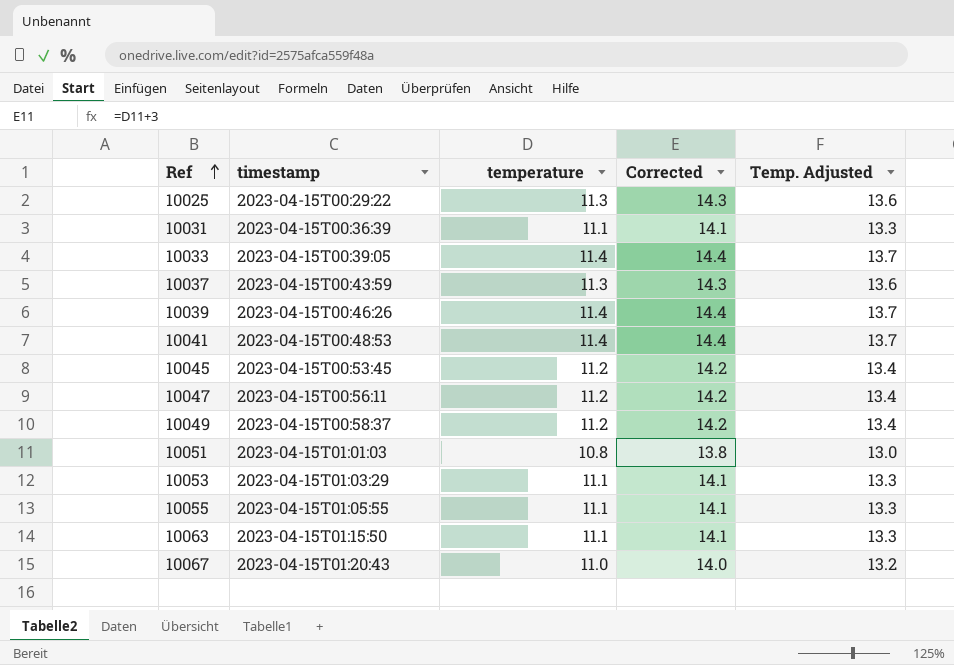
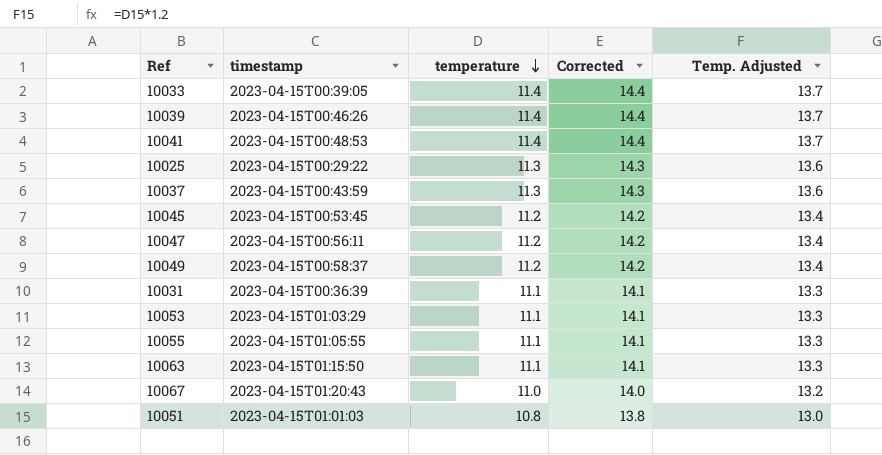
row order: Ref ascending -> temperature descending

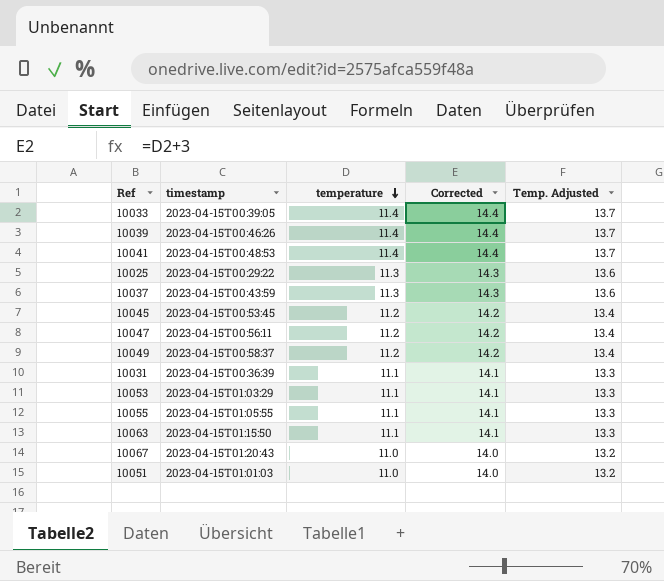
10051 | temperature: 10.8 -> 11.0
10051 | Corrected: 13.8 -> 14.0
10051 | Temp. Adjusted: 13.0 -> 13.2

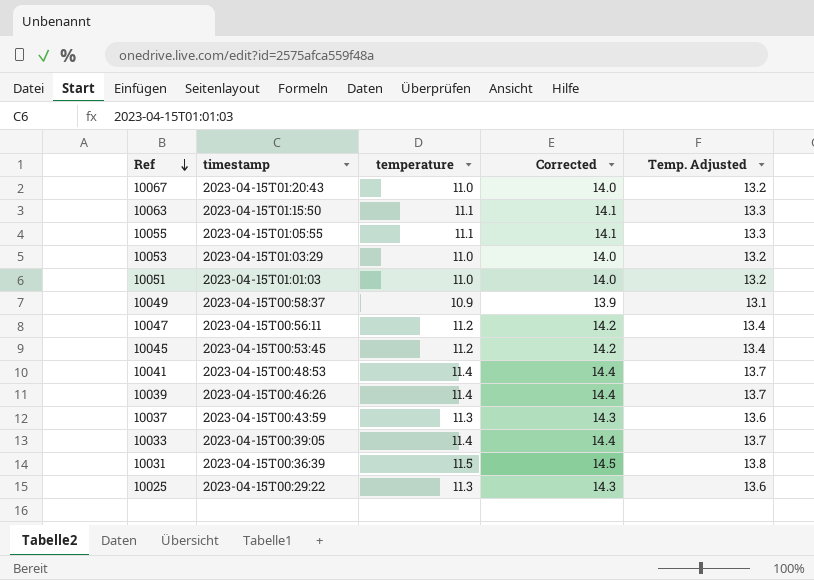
row order: temperature descending -> Ref descending
10053 | temperature: 11.1 -> 11.0
10053 | Corrected: 14.1 -> 14.0
10053 | Temp. Adjusted: 13.3 -> 13.2
10049 | temperature: 11.2 -> 10.9
10049 | Corrected: 14.2 -> 13.9
10049 | Temp. Adjusted: 13.4 -> 13.1
10031 | temperature: 11.1 -> 11.5
10031 | Corrected: 14.1 -> 14.5
10031 | Temp. Adjusted: 13.3 -> 13.8

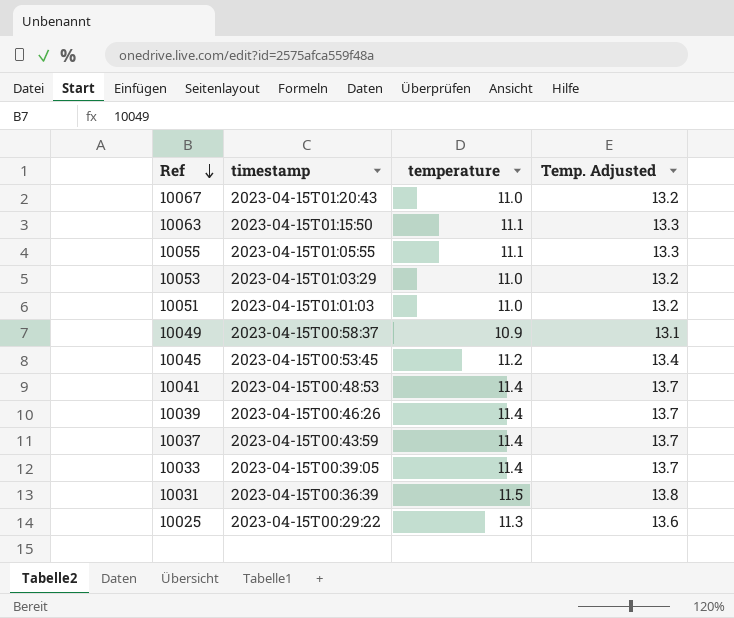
column Corrected | formula: [temperature] + 3 -> none
row 10047: 2023-04-15T00:56:11 | 11.2 | 14.2 | 13.4 -> none
10037 | temperature: 11.3 -> 11.4
10037 | Temp. Adjusted: 13.6 -> 13.7

